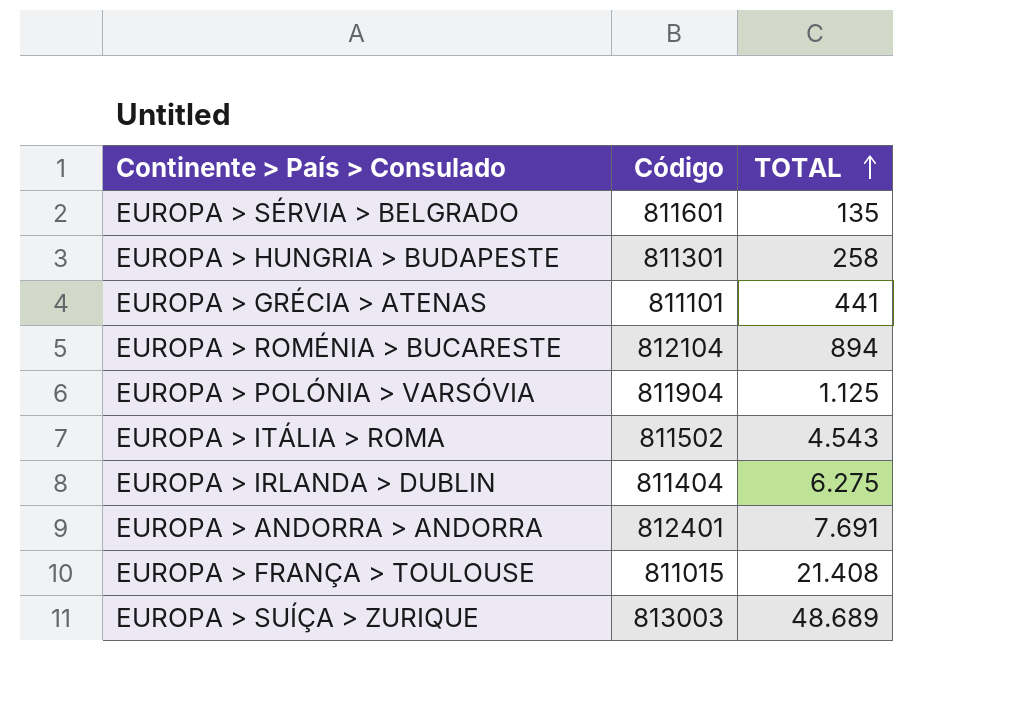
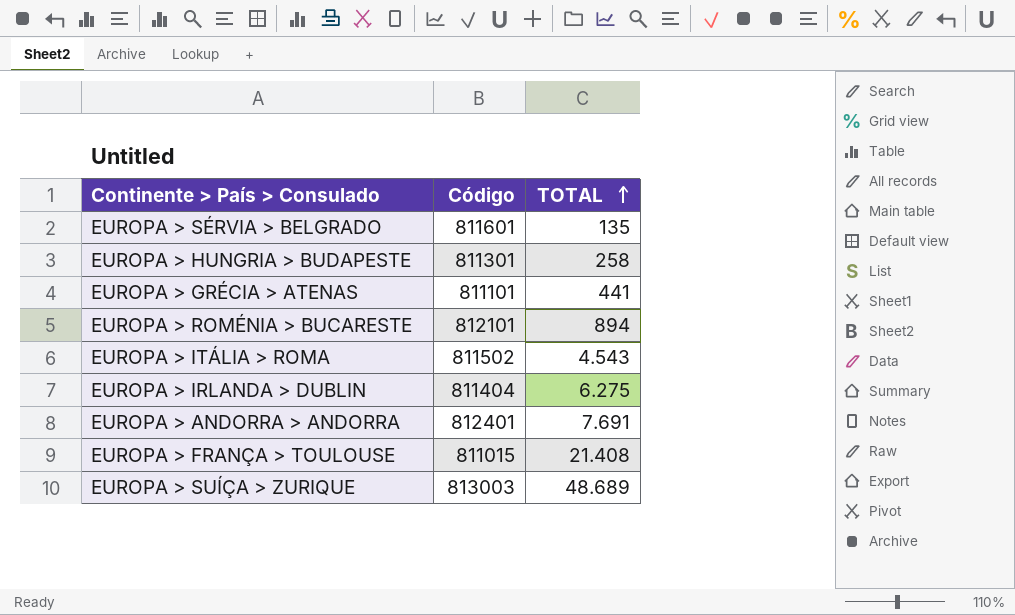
row EUROPA > POLÓNIA > VARSÓVIA: 811904 | 1.125 -> none
EUROPA > ROMÉNIA > BUCARESTE | Código: 812104 -> 812101

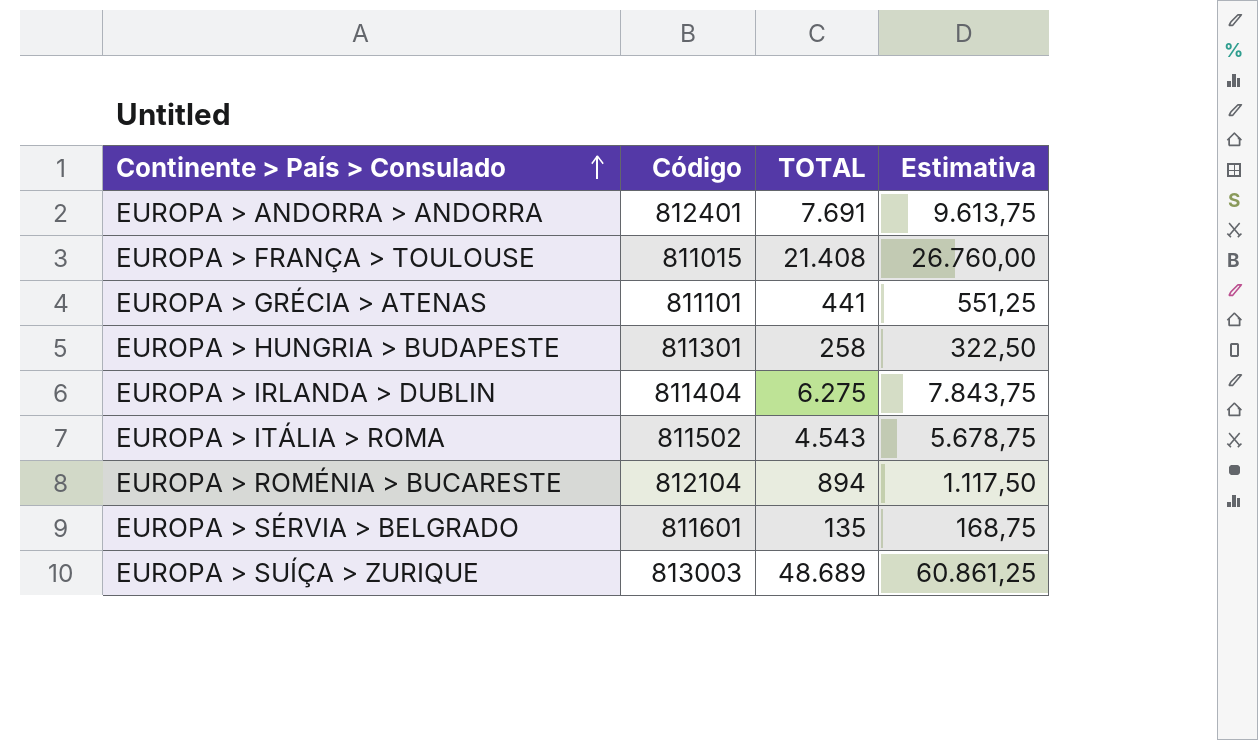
row order: TOTAL ascending -> Continente > País > Consulado ascending
column Estimativa | formula: none -> [TOTAL] * 1,25
EUROPA > ROMÉNIA > BUCARESTE | Código: 812101 -> 812104

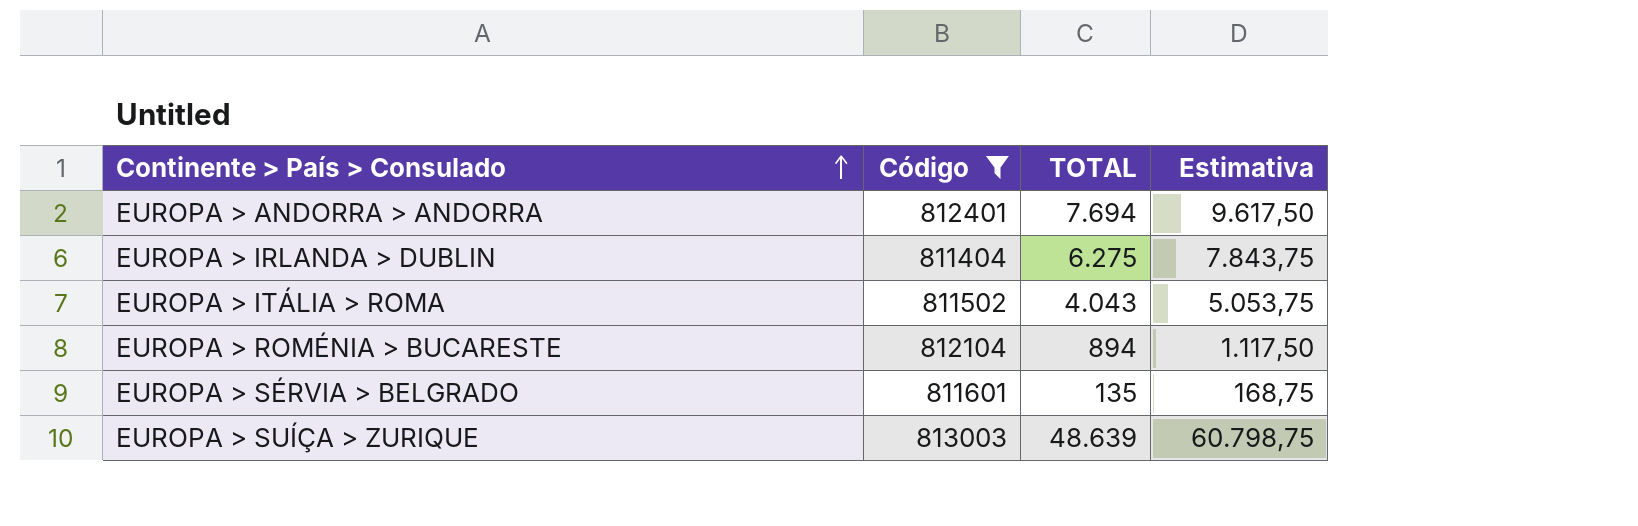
filter: none -> Código >= 811404
EUROPA > ANDORRA > ANDORRA | TOTAL: 7.691 -> 7.694
EUROPA > ANDORRA > ANDORRA | Estimativa: 9.613,75 -> 9.617,50
EUROPA > ITÁLIA > ROMA | TOTAL: 4.543 -> 4.043
EUROPA > ITÁLIA > ROMA | Estimativa: 5.678,75 -> 5.053,75
EUROPA > SUÍÇA > ZURIQUE | TOTAL: 48.689 -> 48.639
EUROPA > SUÍÇA > ZURIQUE | Estimativa: 60.861,25 -> 60.798,75

